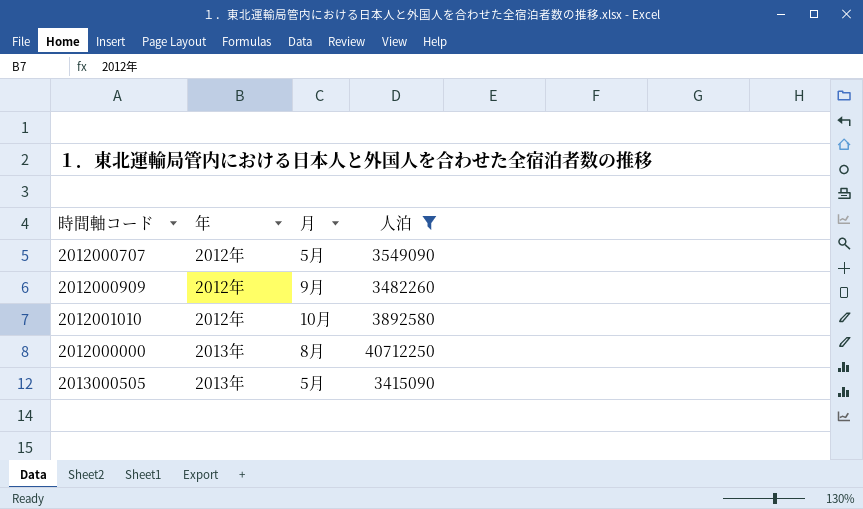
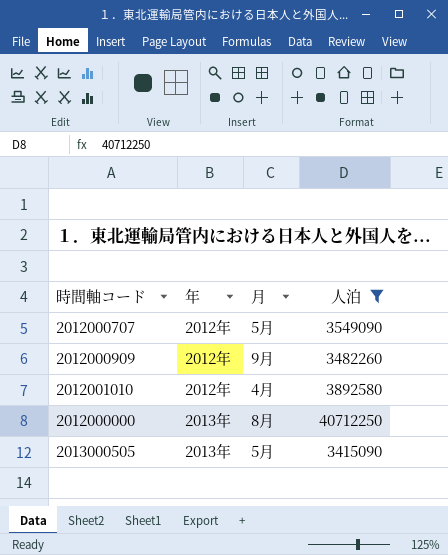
2012001010 | 月: 10月 -> 4月

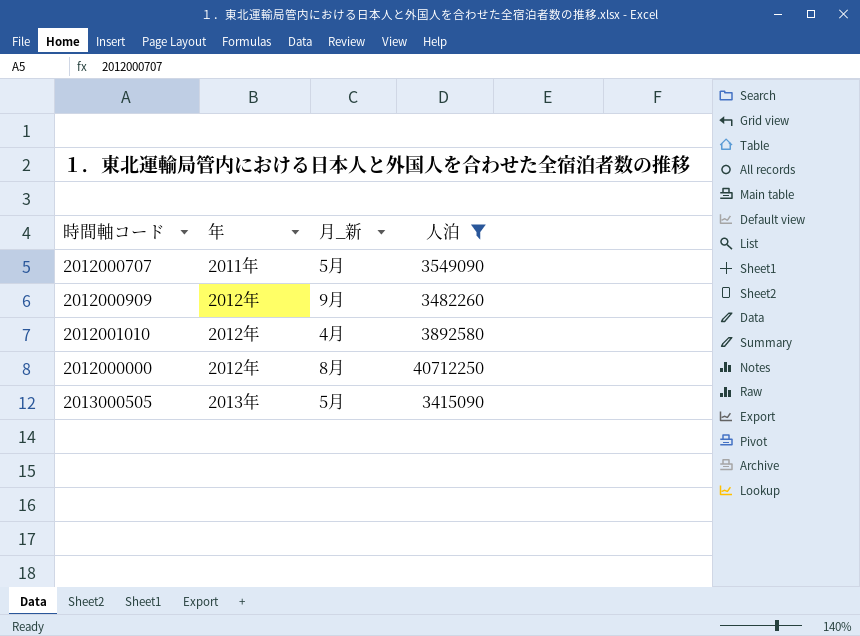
column name: 月 -> 月_新
2012000707 | 年: 2012年 -> 2011年
2012000000 | 年: 2013年 -> 2012年

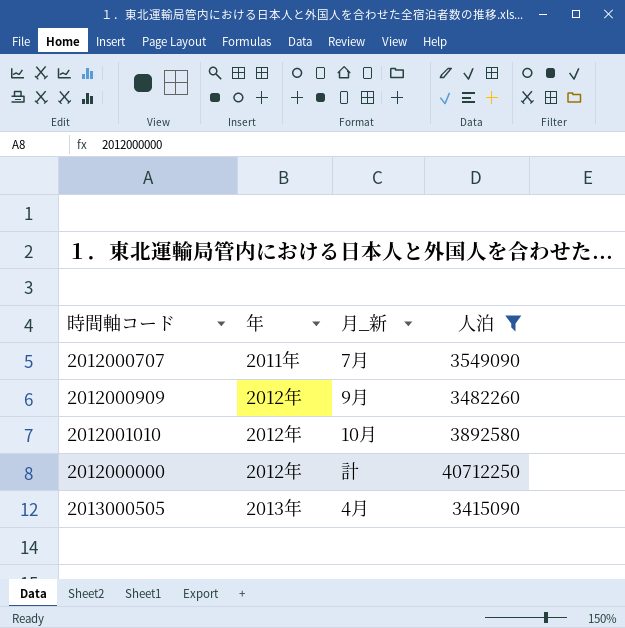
2012000707 | 月_新: 5月 -> 7月
2012001010 | 月_新: 4月 -> 10月
2012000000 | 月_新: 8月 -> 計
2013000505 | 月_新: 5月 -> 4月

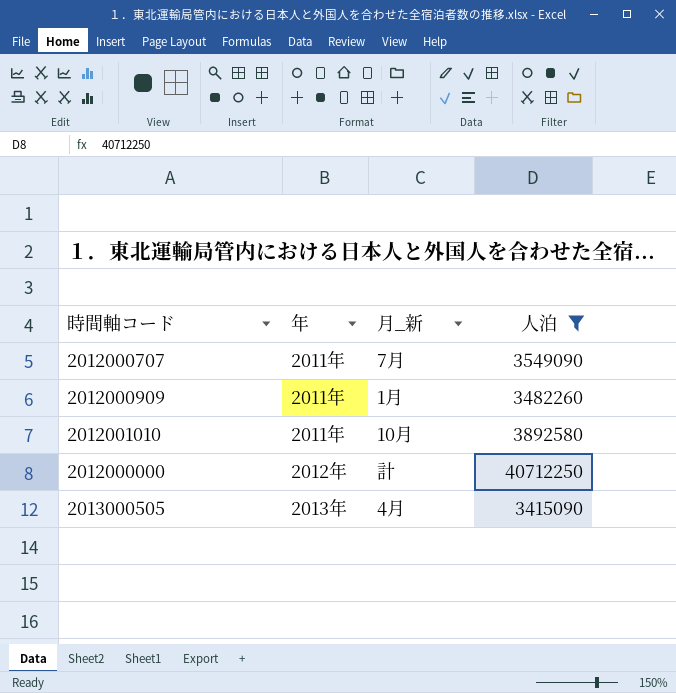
2012000909 | 年: 2012年 -> 2011年
2012000909 | 月_新: 9月 -> 1月
2012001010 | 年: 2012年 -> 2011年

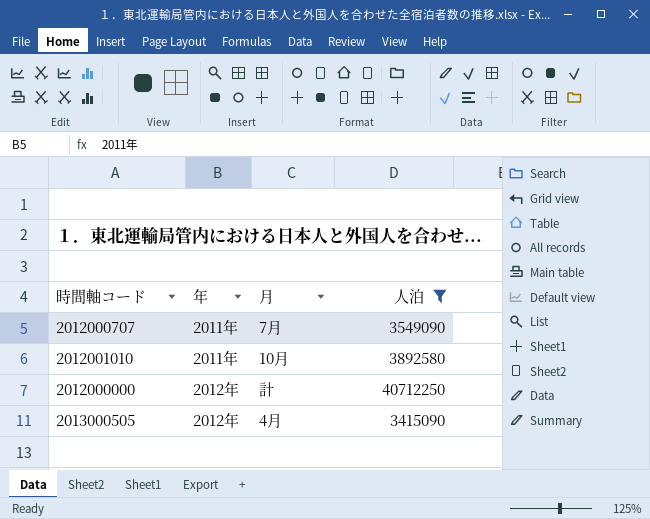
column name: 月_新 -> 月
row 2012000909: 2011年 | 1月 | 3482260 -> none
2013000505 | 年: 2013年 -> 2012年

